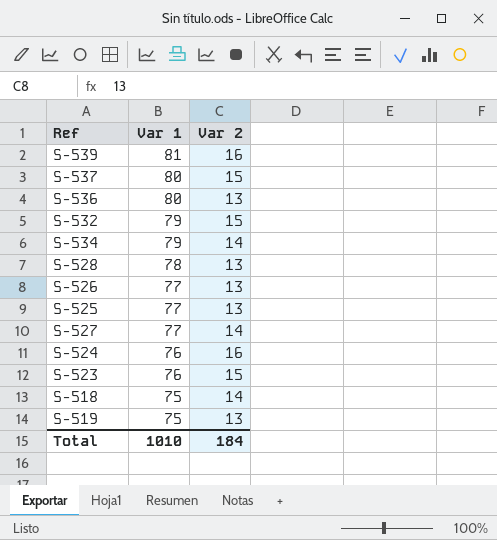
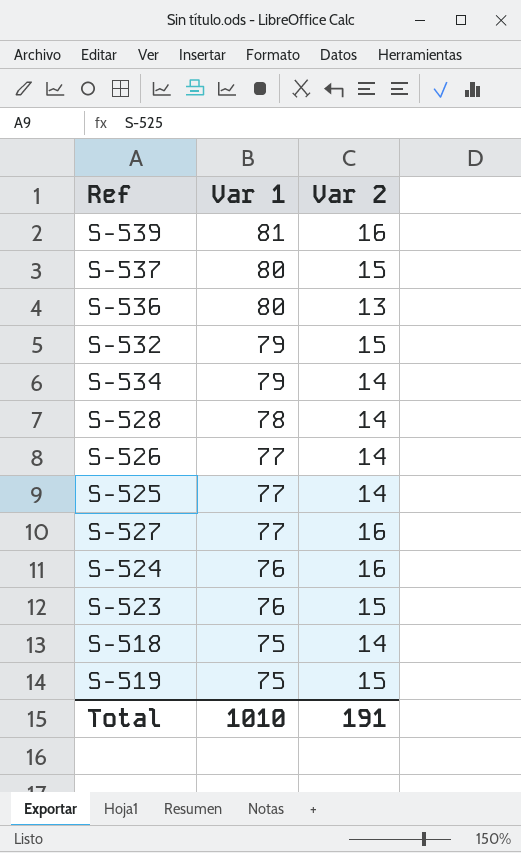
S-528 | Var 2: 13 -> 14
S-526 | Var 2: 13 -> 14
S-525 | Var 2: 13 -> 14
S-527 | Var 2: 14 -> 16
S-519 | Var 2: 13 -> 15
Total | Var 2: 184 -> 191

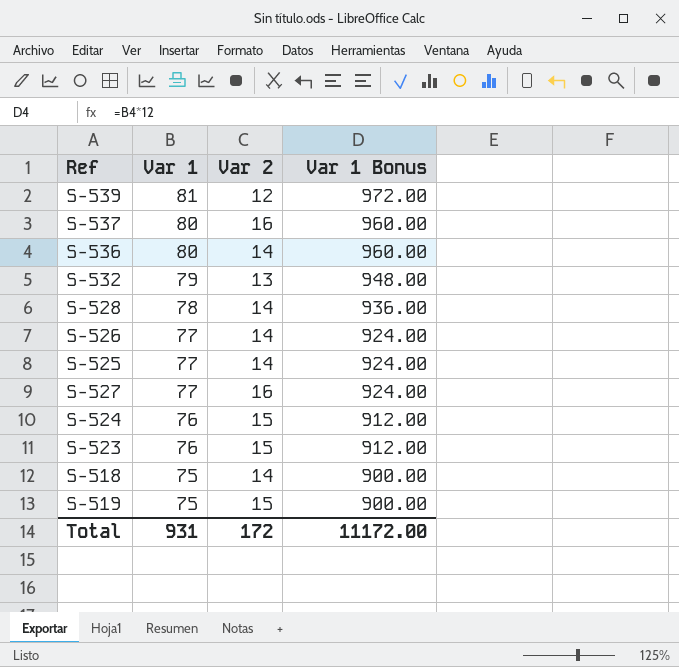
column Var 1 Bonus | formula: none -> [Var 1] * 12
row S-534: 79 | 14 -> none
S-539 | Var 2: 16 -> 12
S-537 | Var 2: 15 -> 16
S-536 | Var 2: 13 -> 14
S-532 | Var 2: 15 -> 13
S-524 | Var 2: 16 -> 15
Total | Var 1: 1010 -> 931
Total | Var 2: 191 -> 172

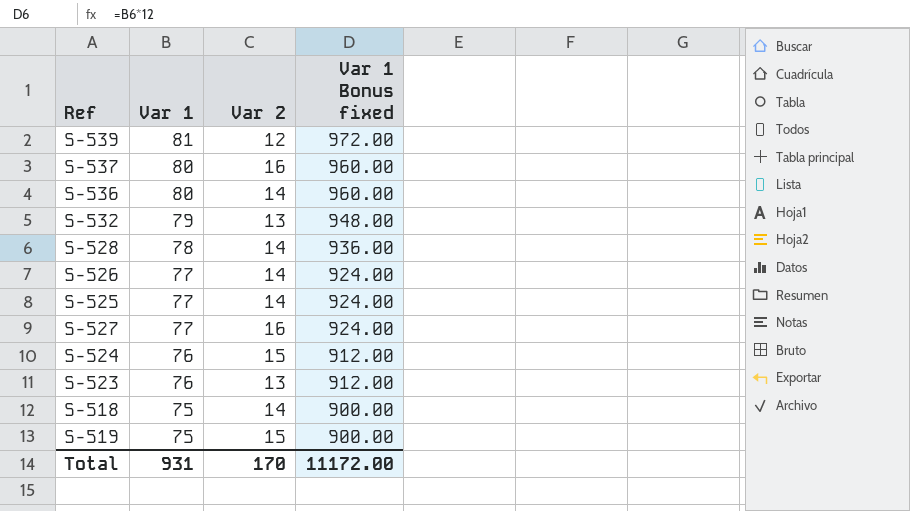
column name: Var 1 Bonus -> Var 1 Bonus fixed
S-523 | Var 2: 15 -> 13
Total | Var 2: 172 -> 170

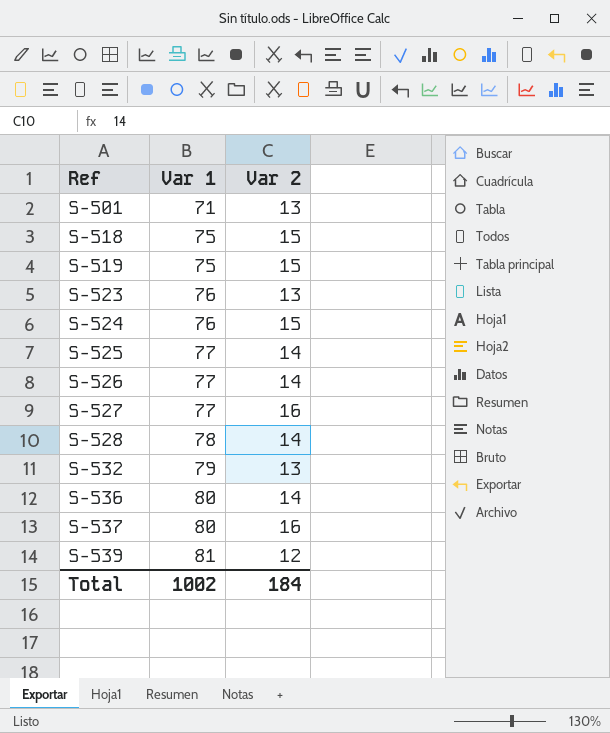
row order: Var 1 descending -> Ref ascending
column Var 1 Bonus fixed | formula: [Var 1] * 12 -> none
row S-501: none -> 71 | 13
S-518 | Var 2: 14 -> 15
Total | Var 1: 931 -> 1002
Total | Var 2: 170 -> 184

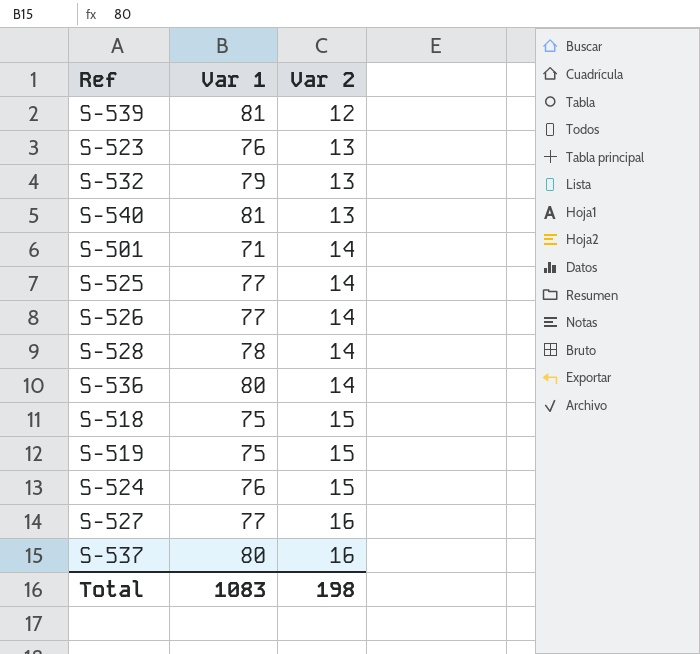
row order: Ref ascending -> Var 2 ascending
row S-540: none -> 81 | 13
S-501 | Var 2: 13 -> 14
Total | Var 1: 1002 -> 1083
Total | Var 2: 184 -> 198

